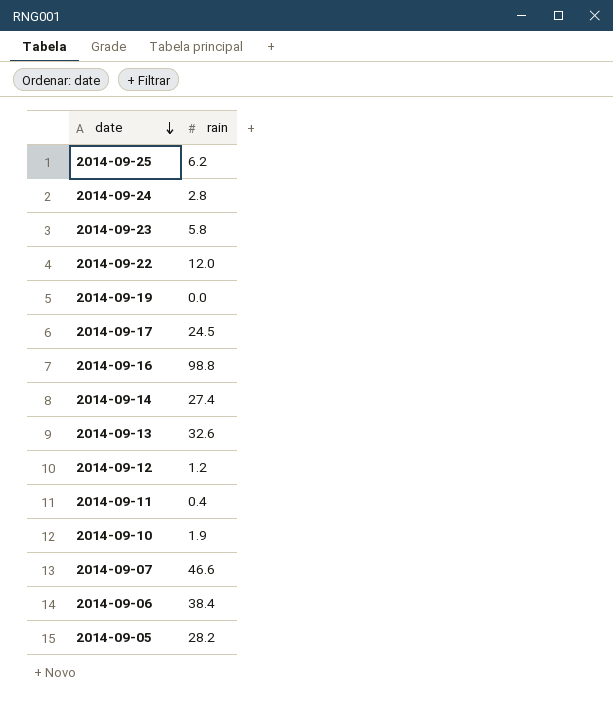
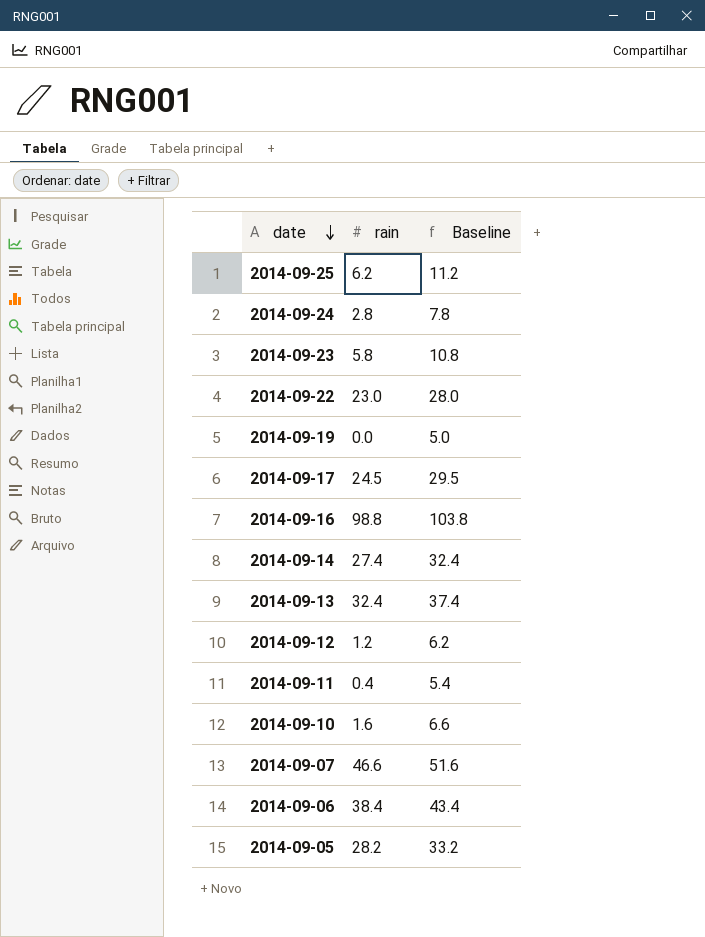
column Baseline | formula: none -> [rain] + 5
2014-09-22 | rain: 12.0 -> 23.0
2014-09-13 | rain: 32.6 -> 32.4
2014-09-10 | rain: 1.9 -> 1.6

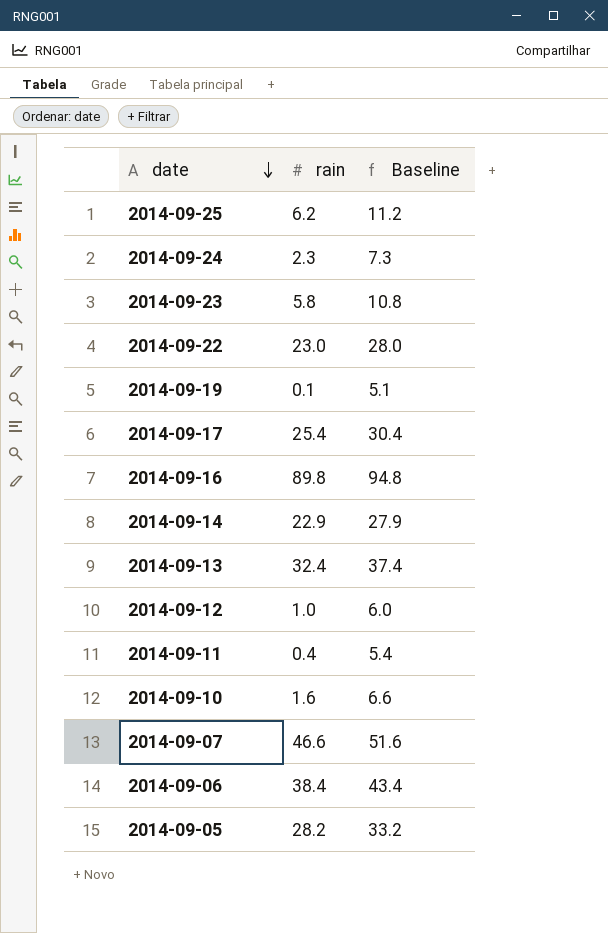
2014-09-24 | rain: 2.8 -> 2.3
2014-09-24 | Baseline: 7.8 -> 7.3
2014-09-19 | rain: 0.0 -> 0.1
2014-09-19 | Baseline: 5.0 -> 5.1
2014-09-17 | rain: 24.5 -> 25.4
2014-09-17 | Baseline: 29.5 -> 30.4
2014-09-16 | rain: 98.8 -> 89.8
2014-09-16 | Baseline: 103.8 -> 94.8
2014-09-14 | rain: 27.4 -> 22.9
2014-09-14 | Baseline: 32.4 -> 27.9
2014-09-12 | rain: 1.2 -> 1.0
2014-09-12 | Baseline: 6.2 -> 6.0

